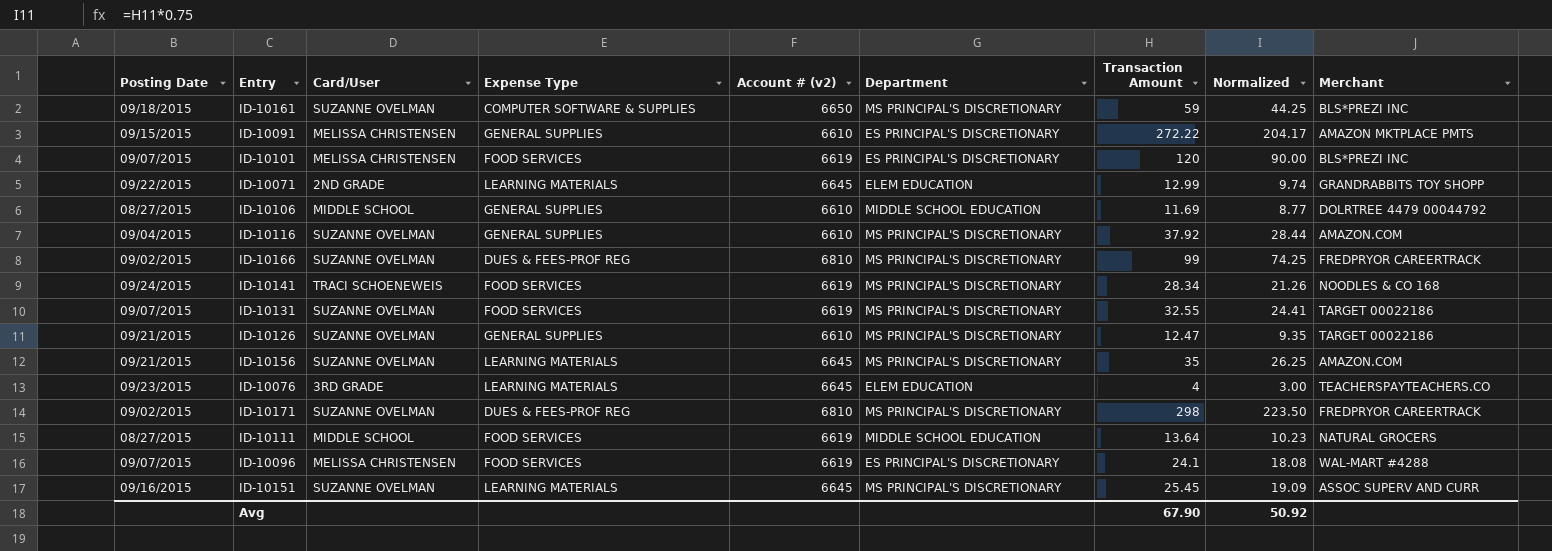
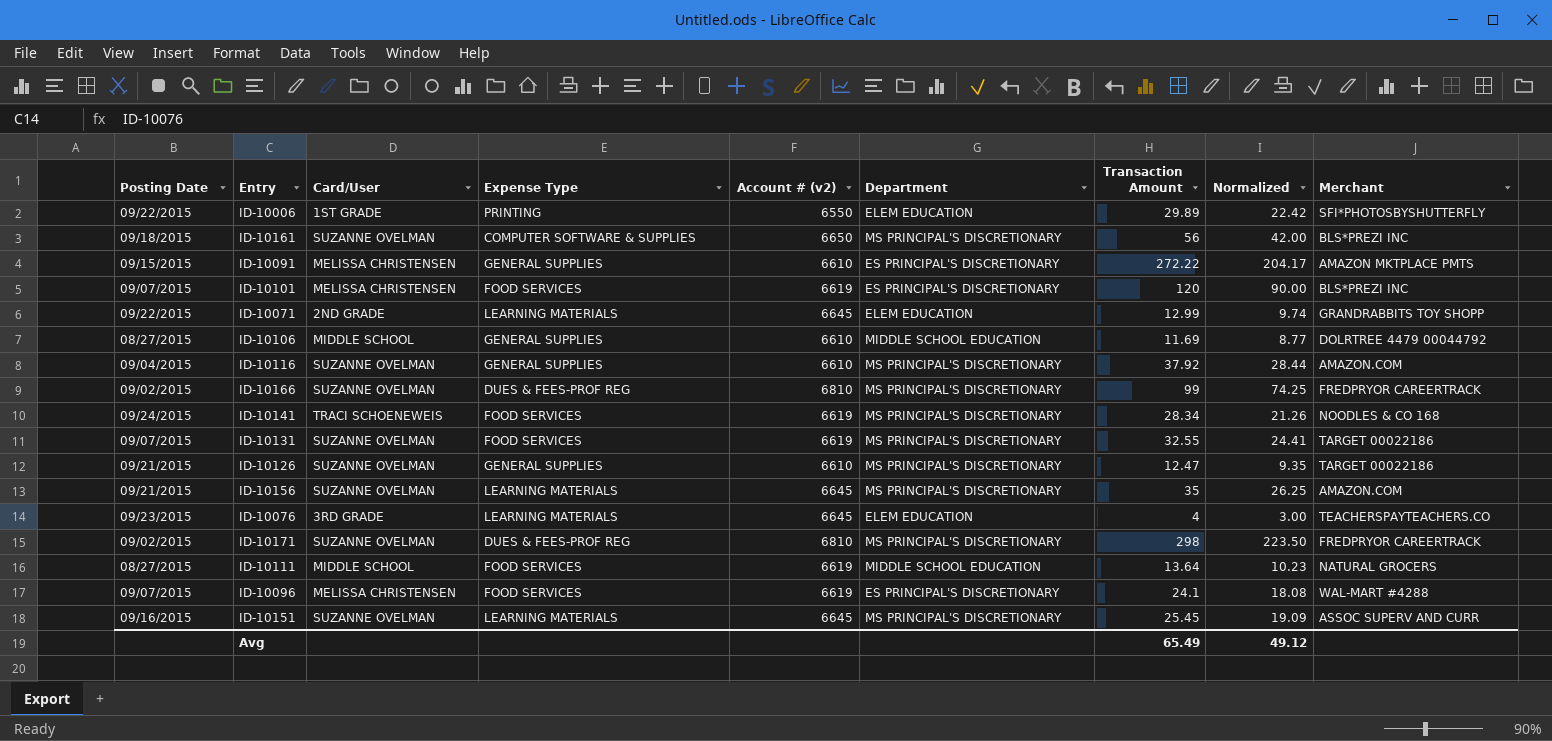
row ID-10006: none -> 09/22/2015 | 1ST GRADE | PRINTING | 6550 | ELEM EDUCATION | 29.89 | 22.42 | SFI*PHOTOSBYSHUTTERFLY
ID-10161 | Transaction Amount: 59 -> 56
ID-10161 | Normalized: 44.25 -> 42.00
Avg | Transaction Amount: 67.90 -> 65.49
Avg | Normalized: 50.92 -> 49.12

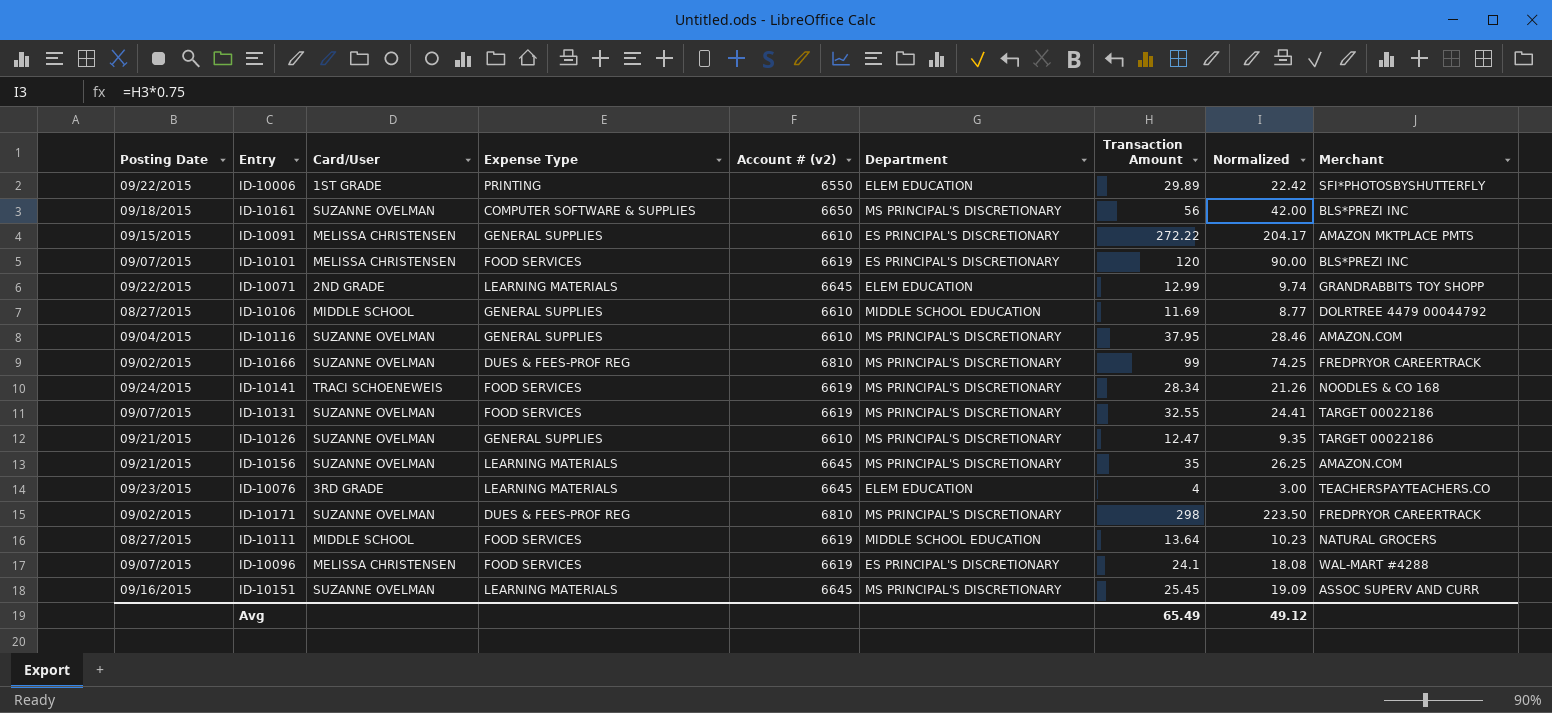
ID-10116 | Transaction Amount: 37.92 -> 37.95
ID-10116 | Normalized: 28.44 -> 28.46

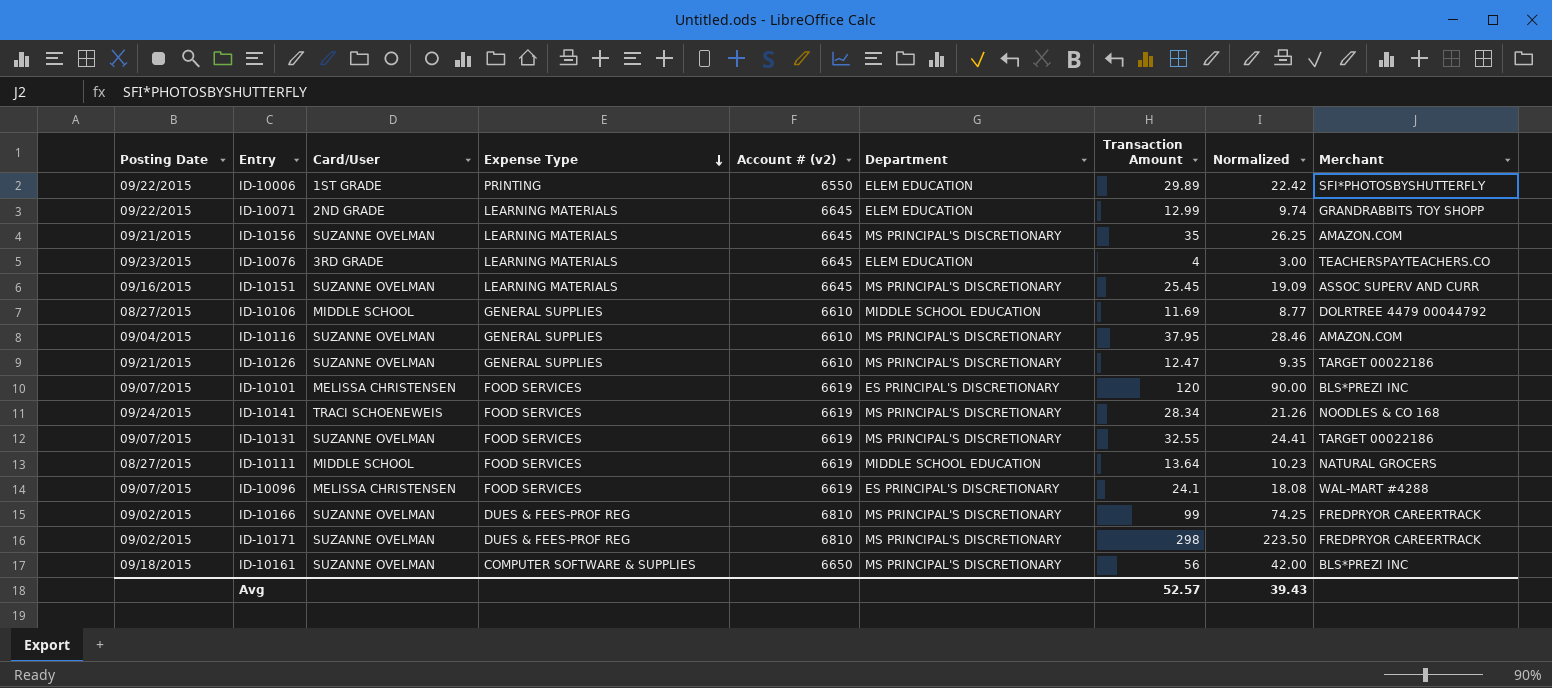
row order: none -> Expense Type descending
row ID-10091: 09/15/2015 | MELISSA CHRISTENSEN | GENERAL SUPPLIES | 6610 | ES PRINCIPAL'S DISCRETIONARY | 272.22 | 204.17 | AMAZON MKTPLACE PMTS -> none
Avg | Transaction Amount: 65.49 -> 52.57
Avg | Normalized: 49.12 -> 39.43

